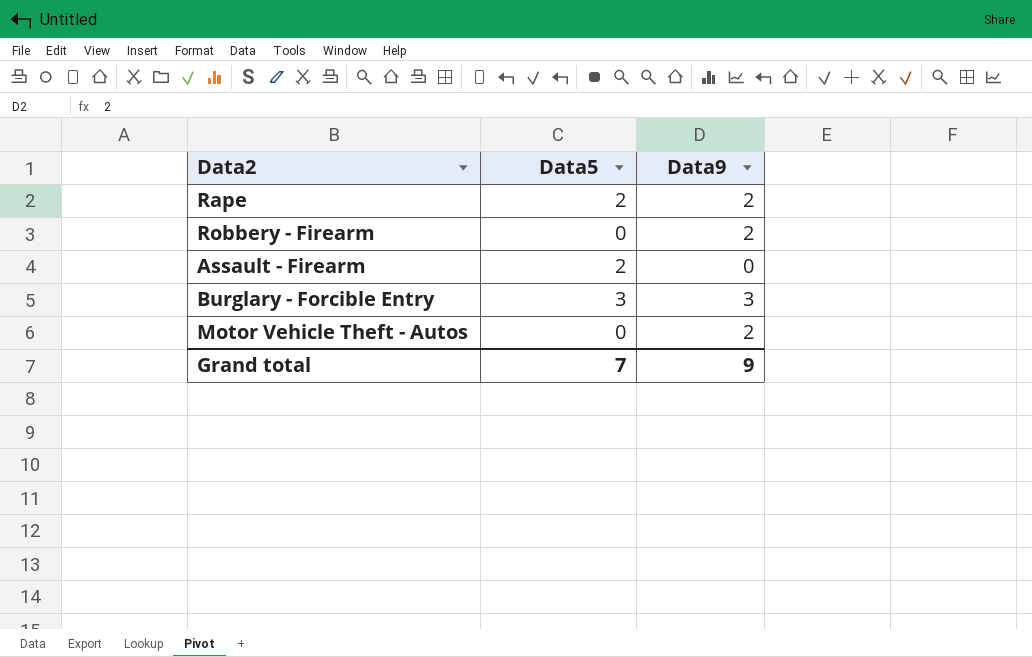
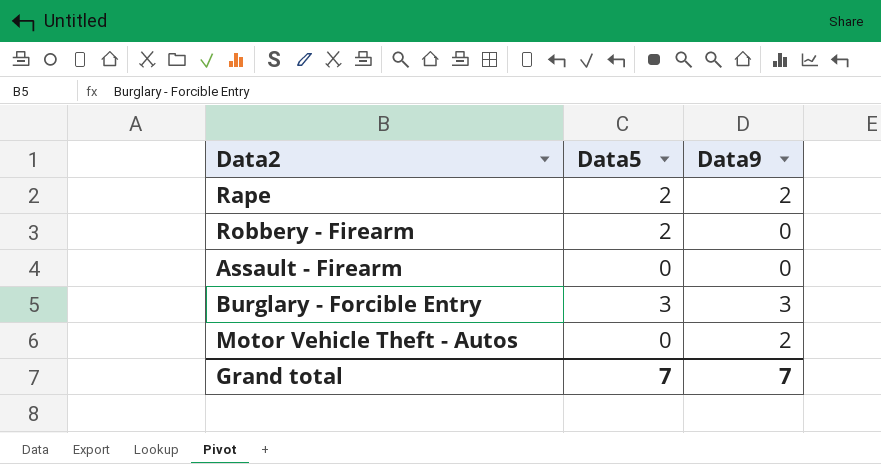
Robbery - Firearm | Data5: 0 -> 2
Robbery - Firearm | Data9: 2 -> 0
Assault - Firearm | Data5: 2 -> 0
Grand total | Data9: 9 -> 7

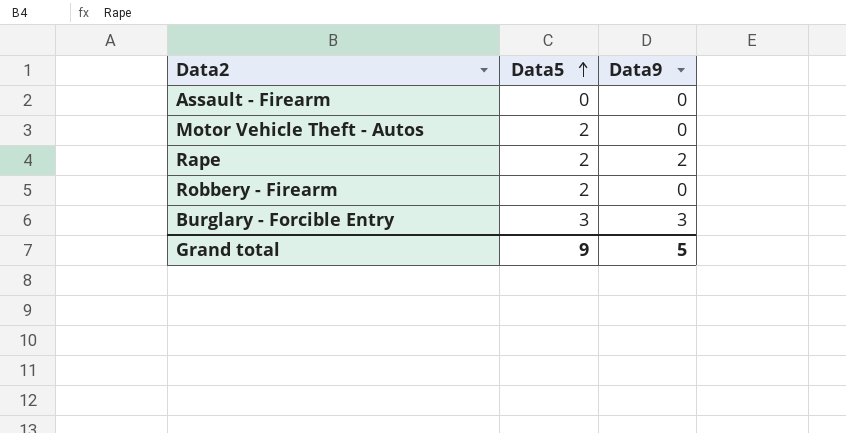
row order: none -> Data5 ascending
Motor Vehicle Theft - Autos | Data5: 0 -> 2
Motor Vehicle Theft - Autos | Data9: 2 -> 0
Grand total | Data5: 7 -> 9
Grand total | Data9: 7 -> 5

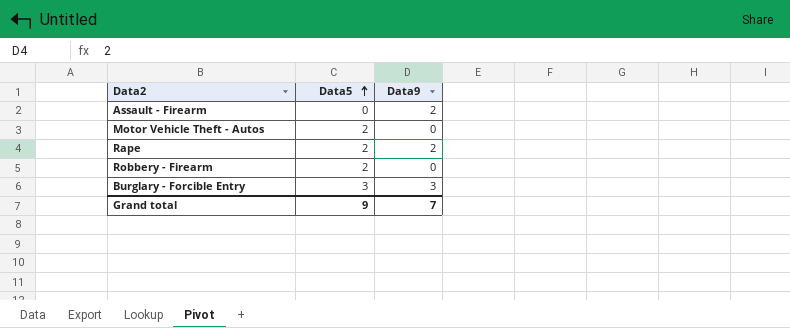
Assault - Firearm | Data9: 0 -> 2
Grand total | Data9: 5 -> 7

